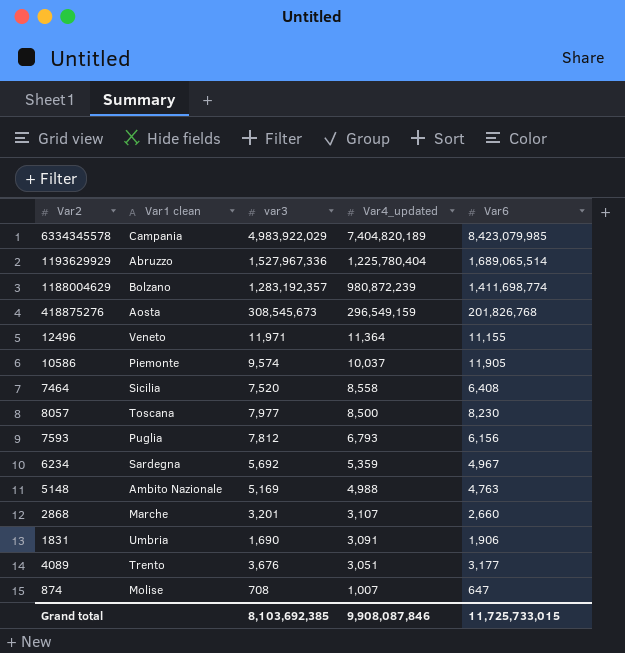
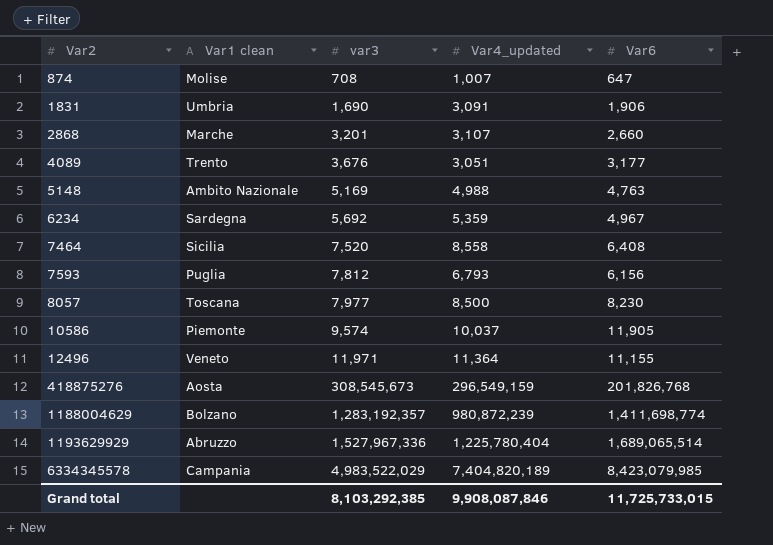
row order: Var4_updated descending -> Var2 ascending
6334345578 | var3: 4,983,922,029 -> 4,983,522,029
Grand total | var3: 8,103,692,385 -> 8,103,292,385

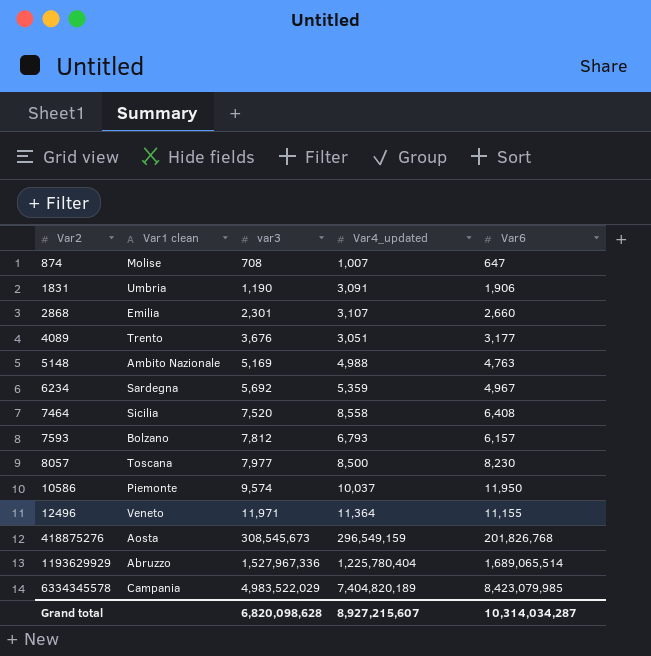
row 1188004629: Bolzano | 1,283,192,357 | 980,872,239 | 1,411,698,774 -> none
1831 | var3: 1,690 -> 1,190
2868 | Var1 clean: Marche -> Emilia
2868 | var3: 3,201 -> 2,301
7593 | Var1 clean: Puglia -> Bolzano
7593 | Var6: 6,156 -> 6,157
10586 | Var6: 11,905 -> 11,950
Grand total | var3: 8,103,292,385 -> 6,820,098,628
Grand total | Var4_updated: 9,908,087,846 -> 8,927,215,607
Grand total | Var6: 11,725,733,015 -> 10,314,034,287

